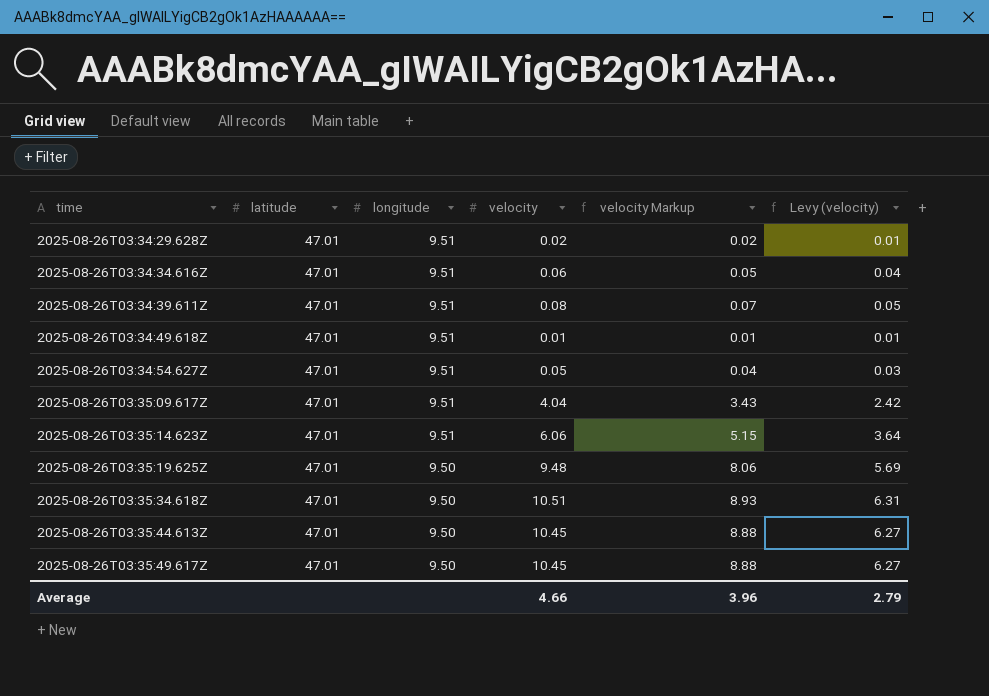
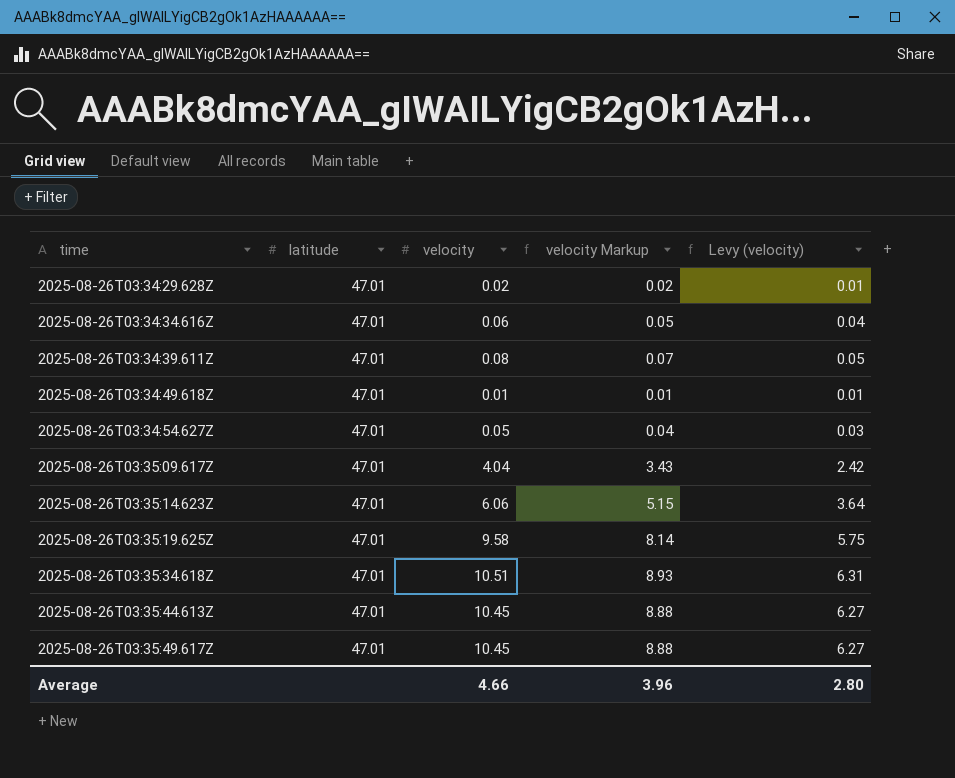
column longitude | position: 3 -> none
2025-08-26T03:35:19.625Z | velocity: 9.48 -> 9.58
2025-08-26T03:35:19.625Z | velocity Markup: 8.06 -> 8.14
2025-08-26T03:35:19.625Z | Levy (velocity): 5.69 -> 5.75
Average | Levy (velocity): 2.79 -> 2.80

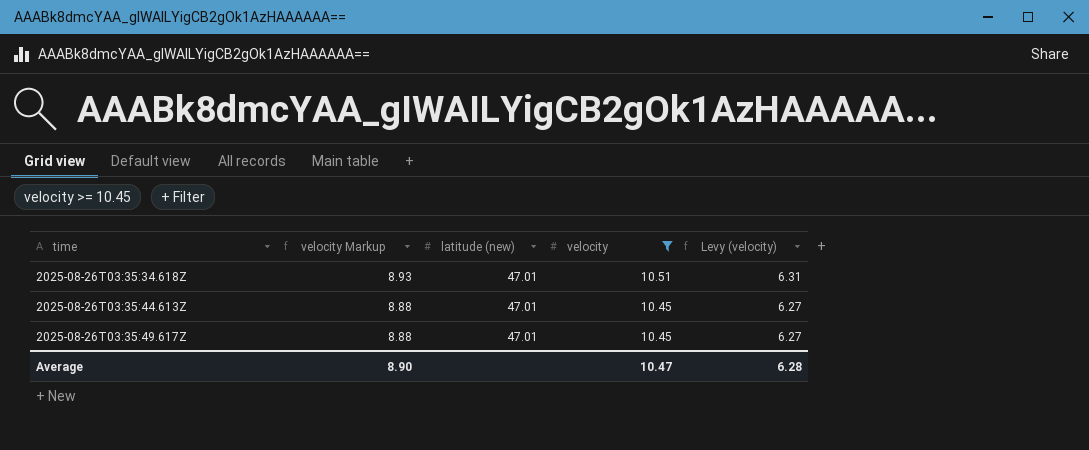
filter: none -> velocity >= 10.45
column velocity Markup | position: 4 -> 2
column name: latitude -> latitude (new)
Average | velocity Markup: 3.96 -> 8.90
Average | velocity: 4.66 -> 10.47
Average | Levy (velocity): 2.80 -> 6.28

